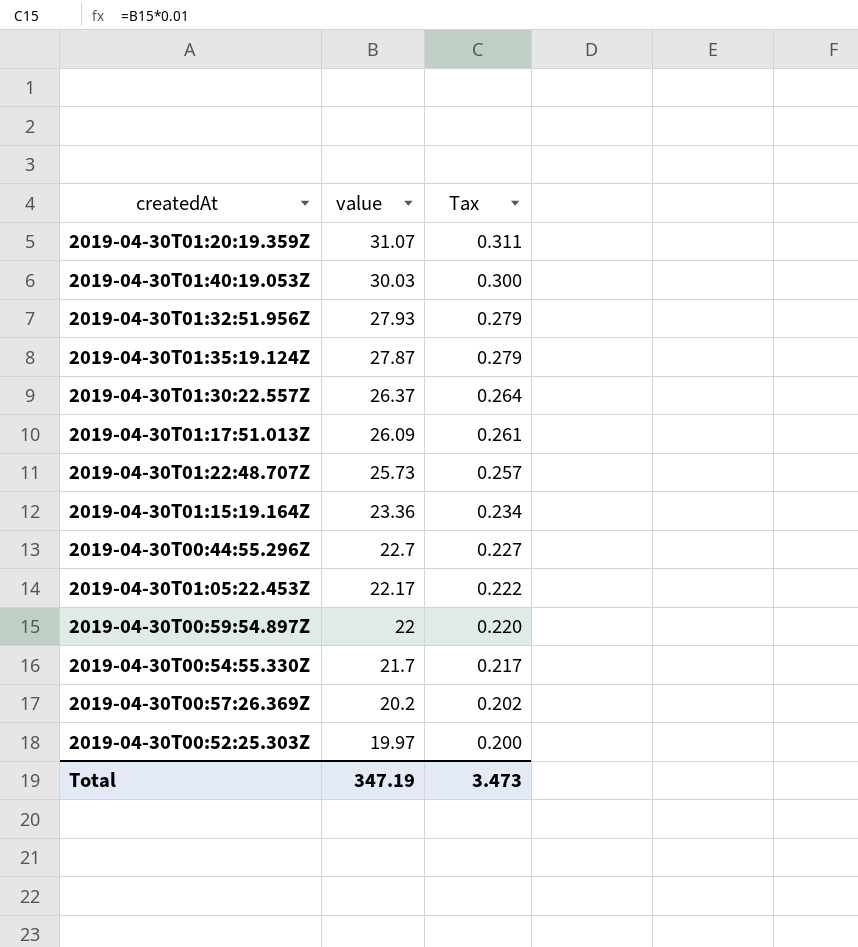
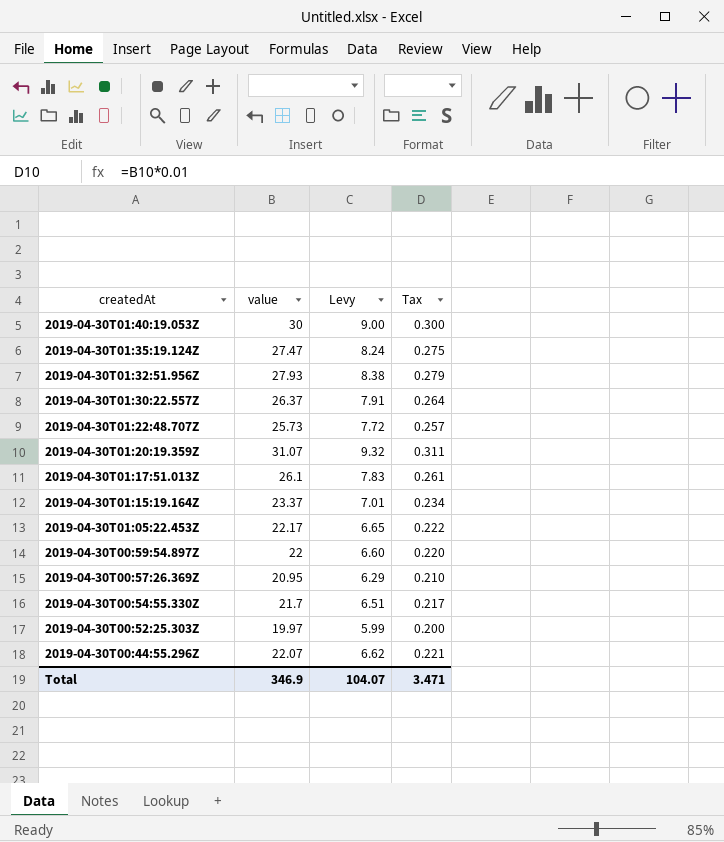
row order: value descending -> createdAt descending
column Levy | formula: none -> [value] * 0.3
2019-04-30T01:40:19.053Z | value: 30.03 -> 30
2019-04-30T01:35:19.124Z | value: 27.87 -> 27.47
2019-04-30T01:35:19.124Z | Tax: 0.279 -> 0.275
2019-04-30T01:17:51.013Z | value: 26.09 -> 26.1
2019-04-30T01:15:19.164Z | value: 23.36 -> 23.37
2019-04-30T00:57:26.369Z | value: 20.2 -> 20.95
2019-04-30T00:57:26.369Z | Tax: 0.202 -> 0.210
2019-04-30T00:44:55.296Z | value: 22.7 -> 22.07
2019-04-30T00:44:55.296Z | Tax: 0.227 -> 0.221
Total | value: 347.19 -> 346.9
Total | Tax: 3.473 -> 3.471

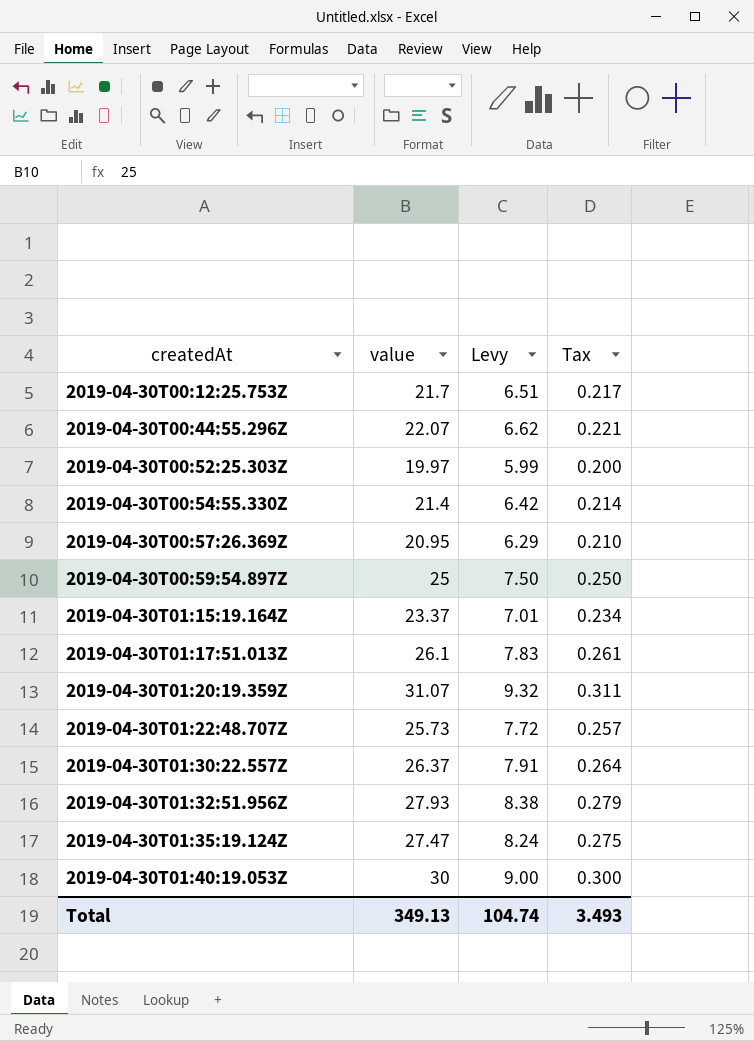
row order: createdAt descending -> createdAt ascending
row 2019-04-30T01:05:22.453Z: 22.17 | 6.65 | 0.222 -> none
row 2019-04-30T00:12:25.753Z: none -> 21.7 | 6.51 | 0.217
2019-04-30T00:54:55.330Z | value: 21.7 -> 21.4
2019-04-30T00:54:55.330Z | Levy: 6.51 -> 6.42
2019-04-30T00:54:55.330Z | Tax: 0.217 -> 0.214
2019-04-30T00:59:54.897Z | value: 22 -> 25
2019-04-30T00:59:54.897Z | Levy: 6.60 -> 7.50
2019-04-30T00:59:54.897Z | Tax: 0.220 -> 0.250
Total | value: 346.9 -> 349.13
Total | Levy: 104.07 -> 104.74
Total | Tax: 3.471 -> 3.493

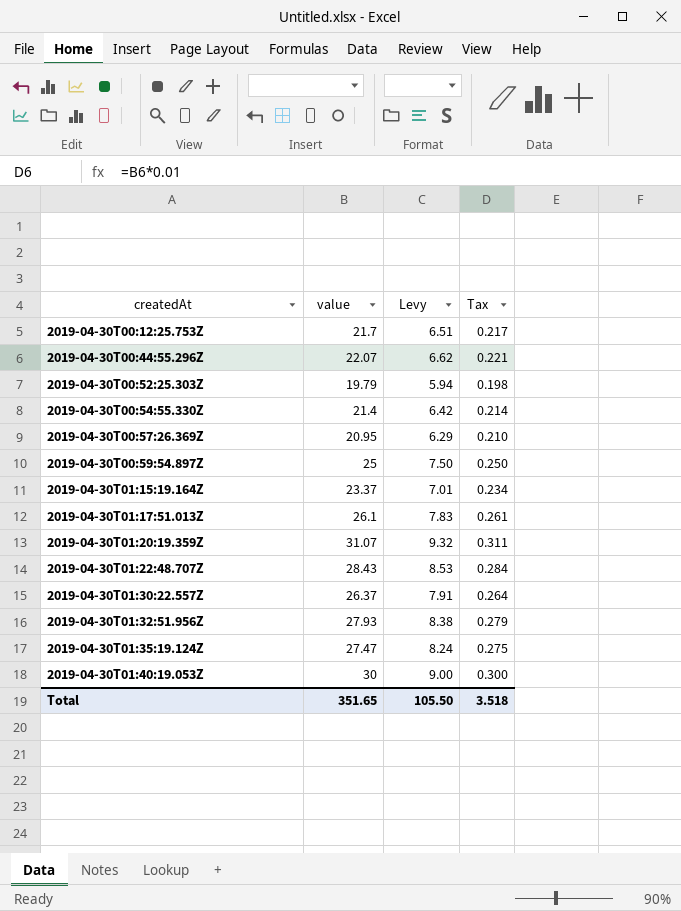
2019-04-30T00:52:25.303Z | value: 19.97 -> 19.79
2019-04-30T00:52:25.303Z | Levy: 5.99 -> 5.94
2019-04-30T00:52:25.303Z | Tax: 0.200 -> 0.198
2019-04-30T01:22:48.707Z | value: 25.73 -> 28.43
2019-04-30T01:22:48.707Z | Levy: 7.72 -> 8.53
2019-04-30T01:22:48.707Z | Tax: 0.257 -> 0.284
Total | value: 349.13 -> 351.65
Total | Levy: 104.74 -> 105.50
Total | Tax: 3.493 -> 3.518

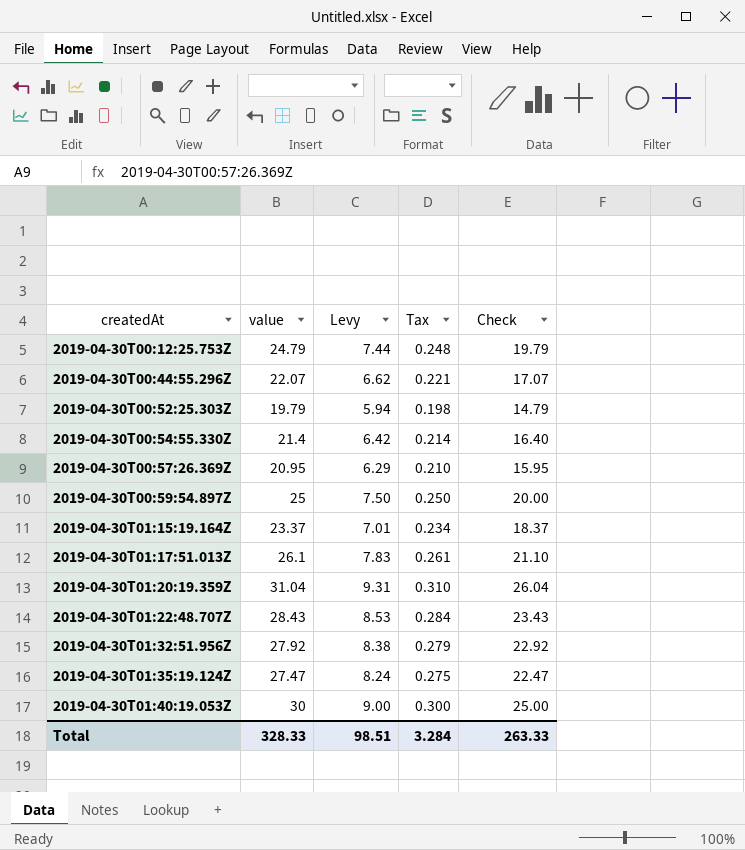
column Check | formula: none -> [value] - 5
row 2019-04-30T01:30:22.557Z: 26.37 | 7.91 | 0.264 -> none
2019-04-30T00:12:25.753Z | value: 21.7 -> 24.79
2019-04-30T00:12:25.753Z | Levy: 6.51 -> 7.44
2019-04-30T00:12:25.753Z | Tax: 0.217 -> 0.248
2019-04-30T01:20:19.359Z | value: 31.07 -> 31.04
2019-04-30T01:20:19.359Z | Levy: 9.32 -> 9.31
2019-04-30T01:20:19.359Z | Tax: 0.311 -> 0.310
2019-04-30T01:32:51.956Z | value: 27.93 -> 27.92
Total | value: 351.65 -> 328.33
Total | Levy: 105.50 -> 98.51
Total | Tax: 3.518 -> 3.284

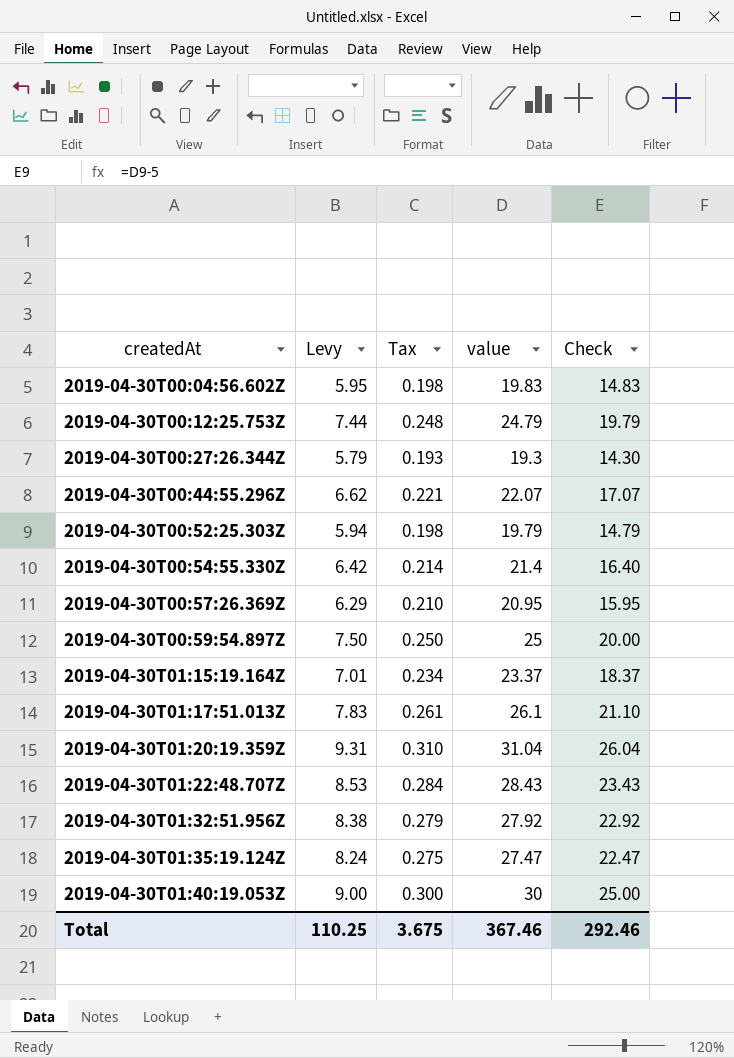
column value | position: 2 -> 4
row 2019-04-30T00:04:56.602Z: none -> 5.95 | 0.198 | 19.83 | 14.83
row 2019-04-30T00:27:26.344Z: none -> 5.79 | 0.193 | 19.3 | 14.30
Total | Levy: 98.51 -> 110.25
Total | Tax: 3.284 -> 3.675
Total | value: 328.33 -> 367.46
Total | Check: 263.33 -> 292.46

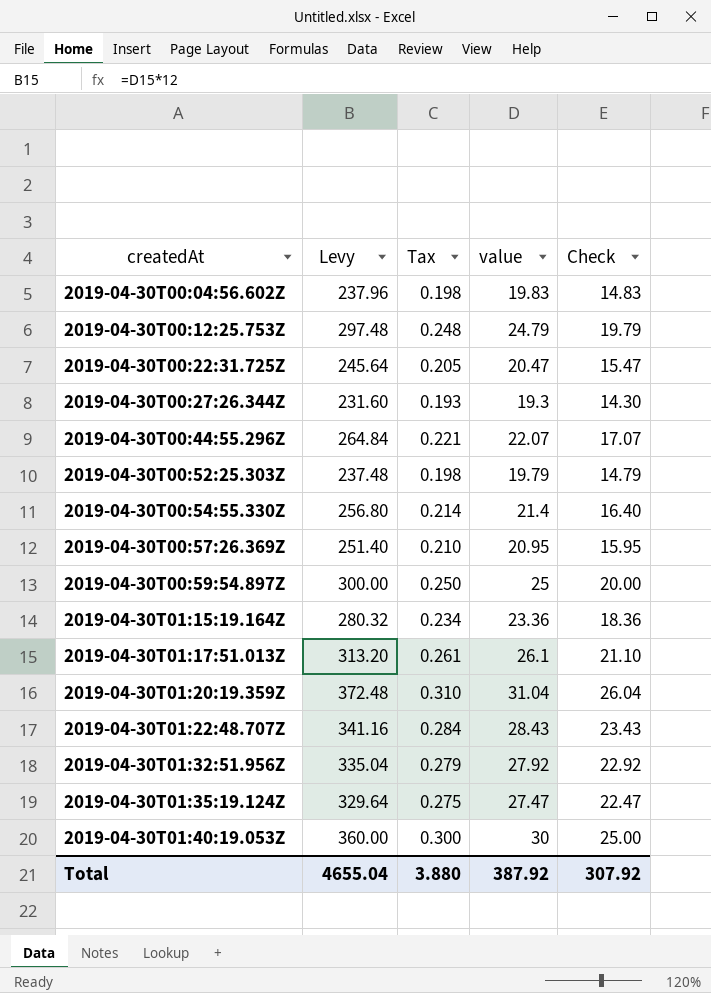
column Levy | formula: [value] * 0.3 -> [value] * 12
row 2019-04-30T00:22:31.725Z: none -> 245.64 | 0.205 | 20.47 | 15.47
2019-04-30T01:15:19.164Z | value: 23.37 -> 23.36
2019-04-30T01:15:19.164Z | Check: 18.37 -> 18.36
Total | Levy: 110.25 -> 4655.04
Total | Tax: 3.675 -> 3.880
Total | value: 367.46 -> 387.92
Total | Check: 292.46 -> 307.92

